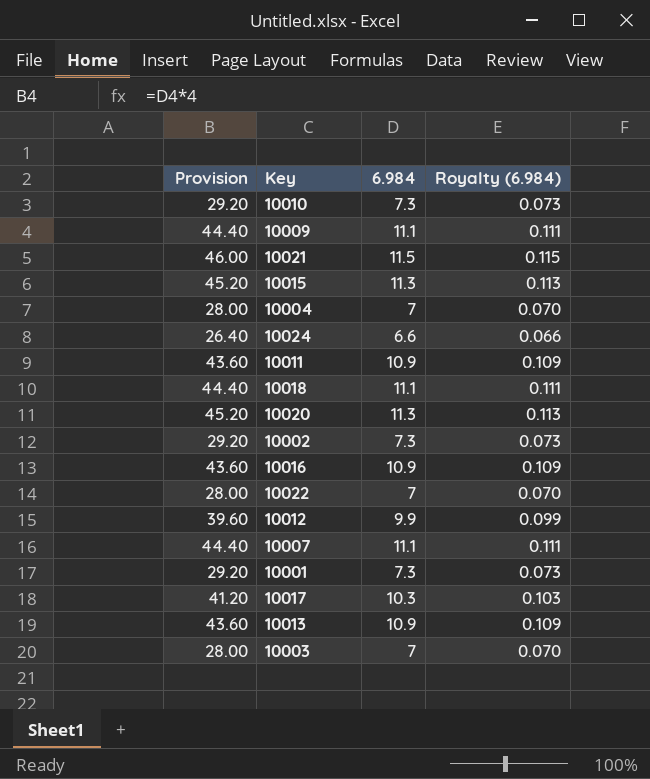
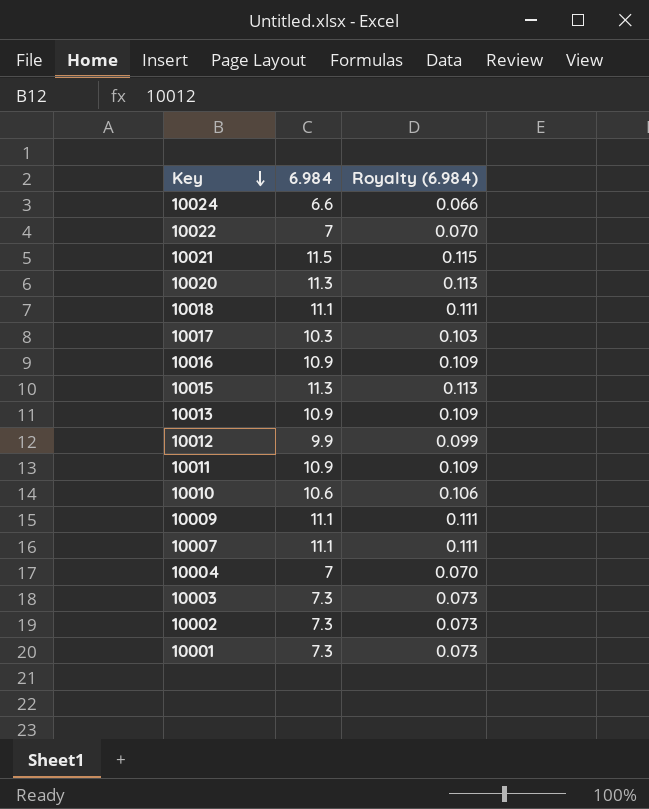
row order: none -> Key descending
column Provision | formula: [6.984] * 4 -> none
10010 | 6.984: 7.3 -> 10.6
10010 | Royalty (6.984): 0.073 -> 0.106
10003 | 6.984: 7 -> 7.3
10003 | Royalty (6.984): 0.070 -> 0.073

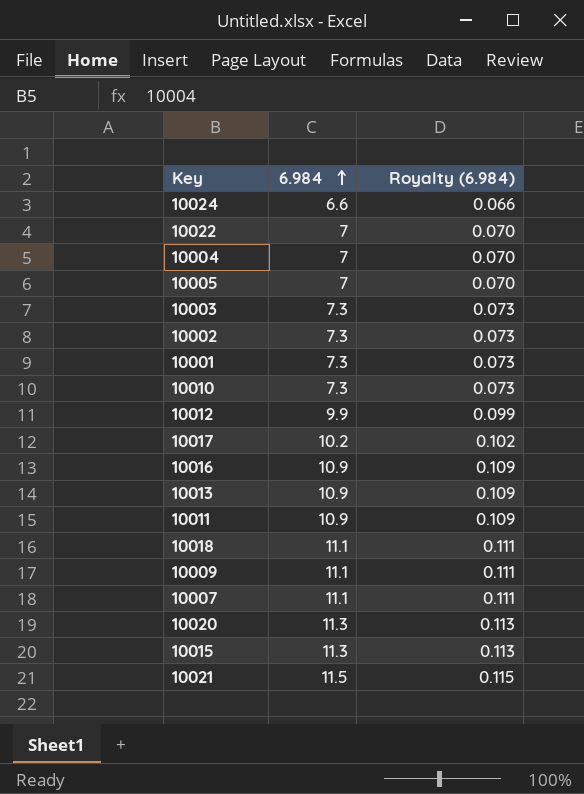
row order: Key descending -> 6.984 ascending
row 10005: none -> 7 | 0.070
10010 | 6.984: 10.6 -> 7.3
10010 | Royalty (6.984): 0.106 -> 0.073
10017 | 6.984: 10.3 -> 10.2
10017 | Royalty (6.984): 0.103 -> 0.102

